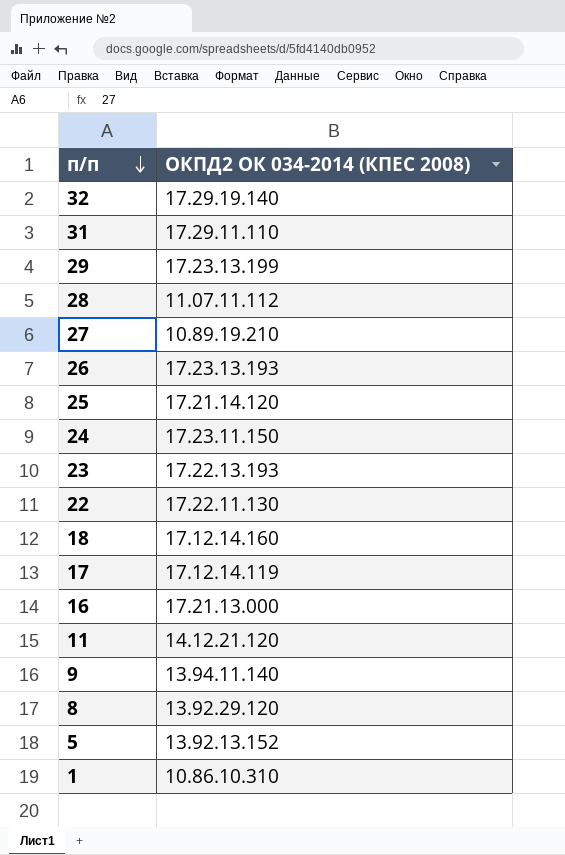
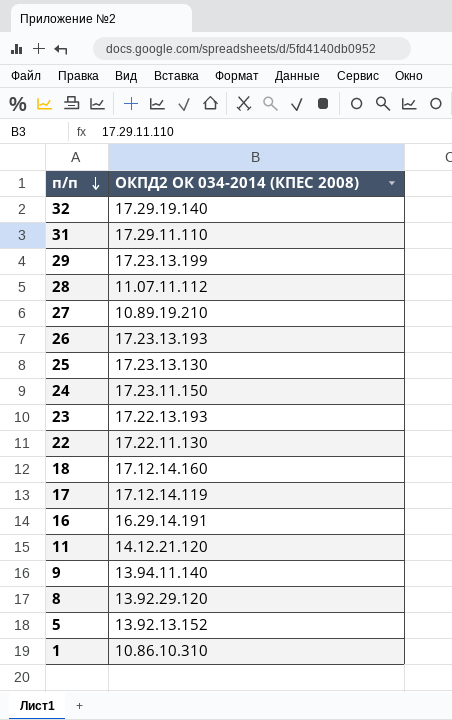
25 | ОКПД2 ОК 034-2014 (КПЕС 2008): 17.21.14.120 -> 17.23.13.130
16 | ОКПД2 ОК 034-2014 (КПЕС 2008): 17.21.13.000 -> 16.29.14.191

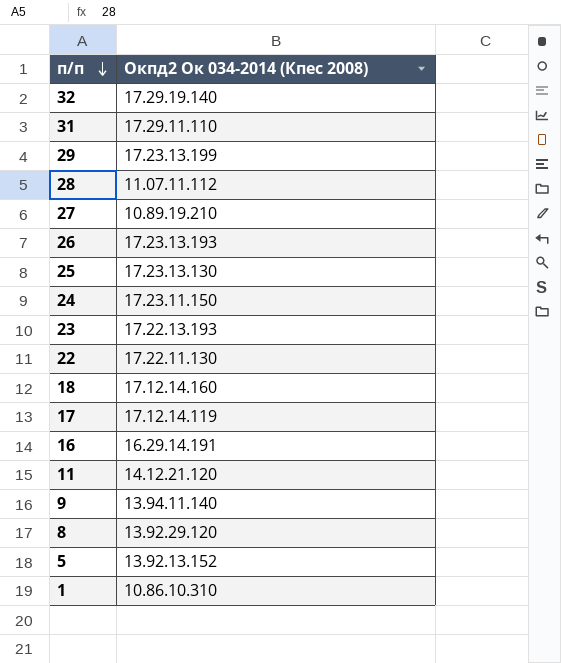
column name: ОКПД2 ОК 034-2014 (КПЕС 2008) -> Окпд2 Ок 034-2014 (Кпес 2008)

